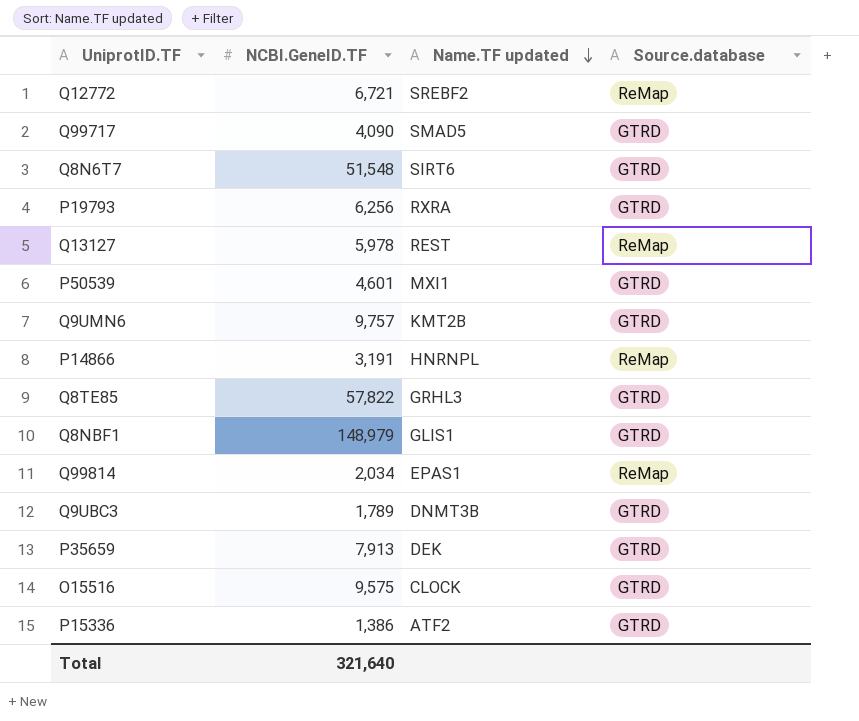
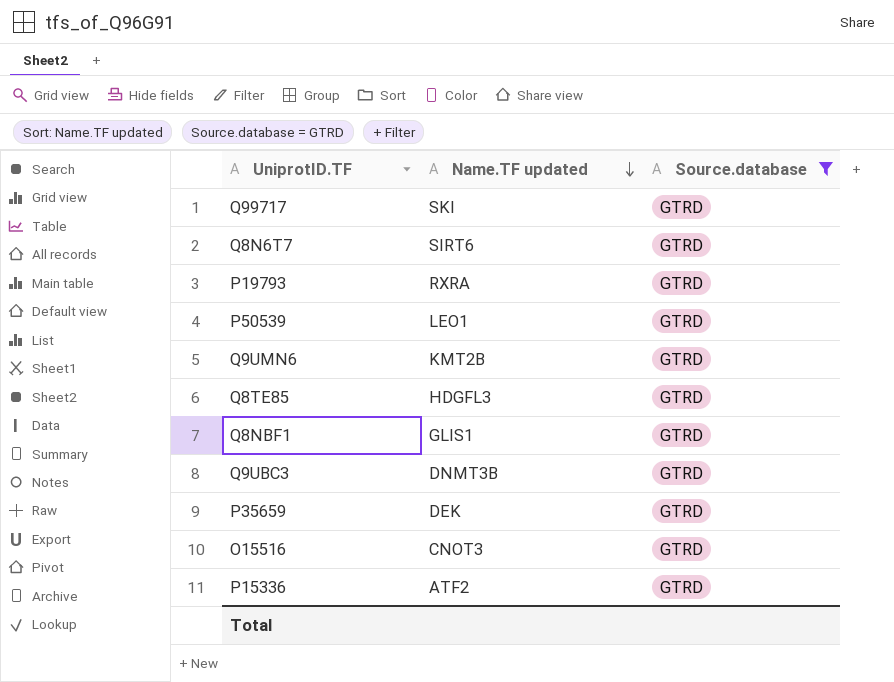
filter: none -> Source.database = GTRD
column NCBI.GeneID.TF | position: 2 -> none
Q99717 | Name.TF updated: SMAD5 -> SKI
P50539 | Name.TF updated: MXI1 -> LEO1
Q8TE85 | Name.TF updated: GRHL3 -> HDGFL3
O15516 | Name.TF updated: CLOCK -> CNOT3

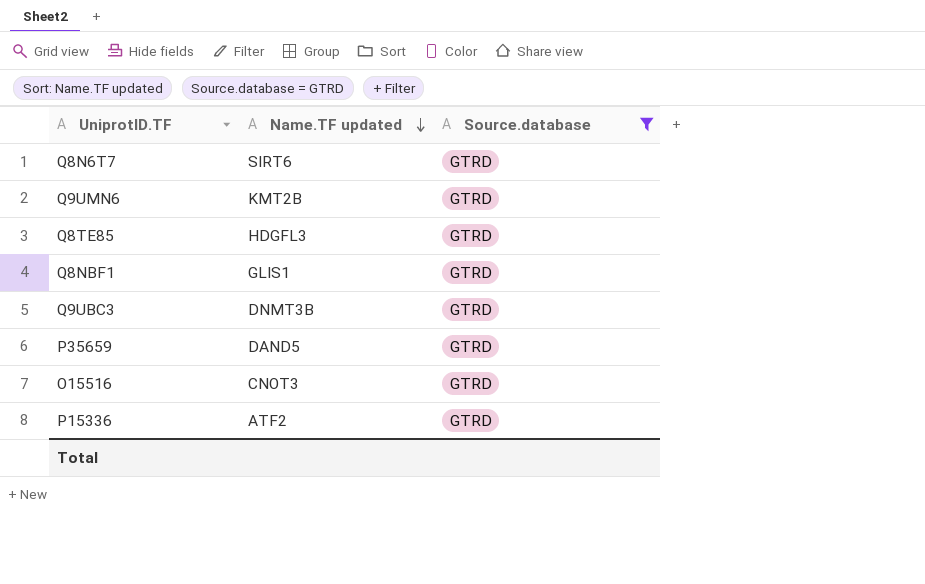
row Q99717: SKI | GTRD -> none
row P19793: RXRA | GTRD -> none
row P50539: LEO1 | GTRD -> none
P35659 | Name.TF updated: DEK -> DAND5

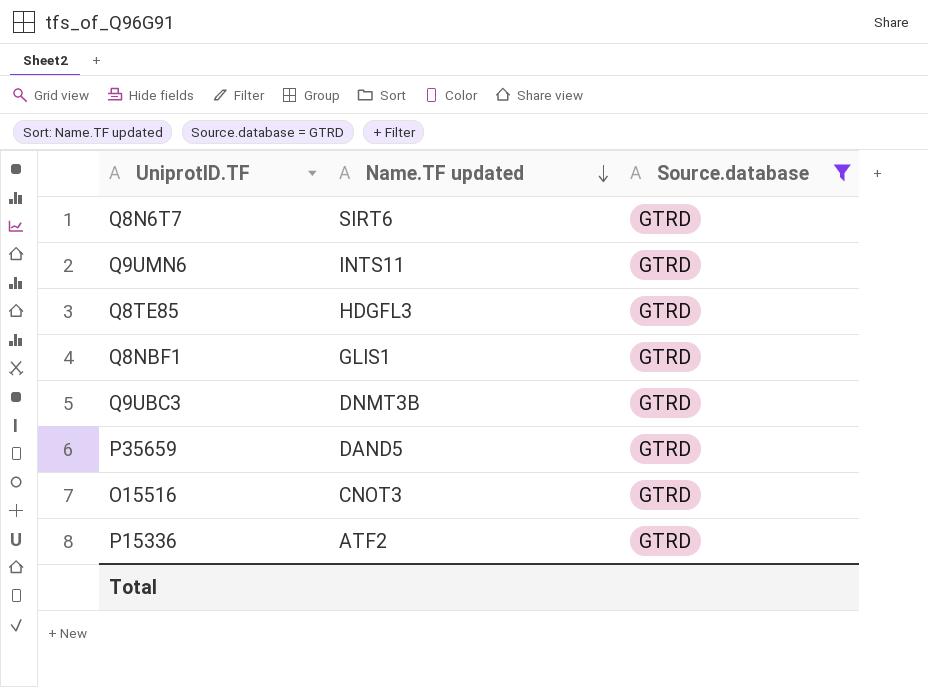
Q9UMN6 | Name.TF updated: KMT2B -> INTS11

